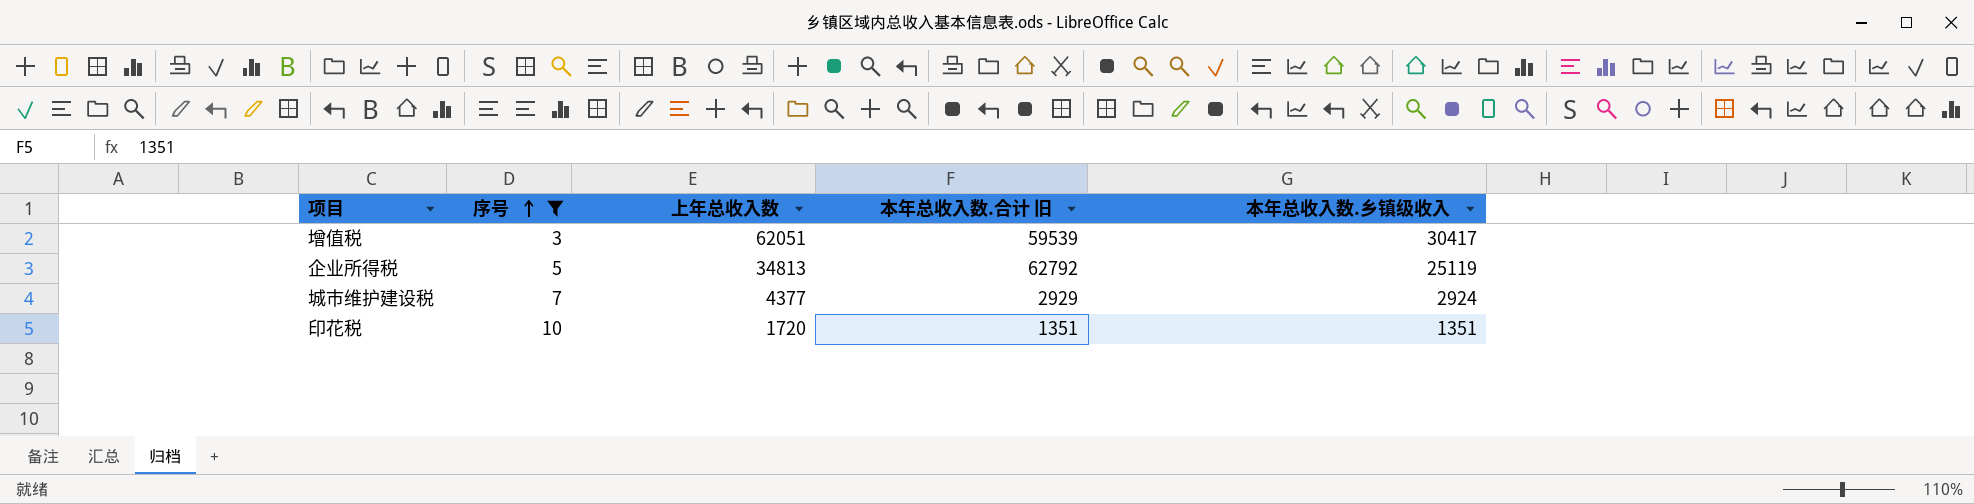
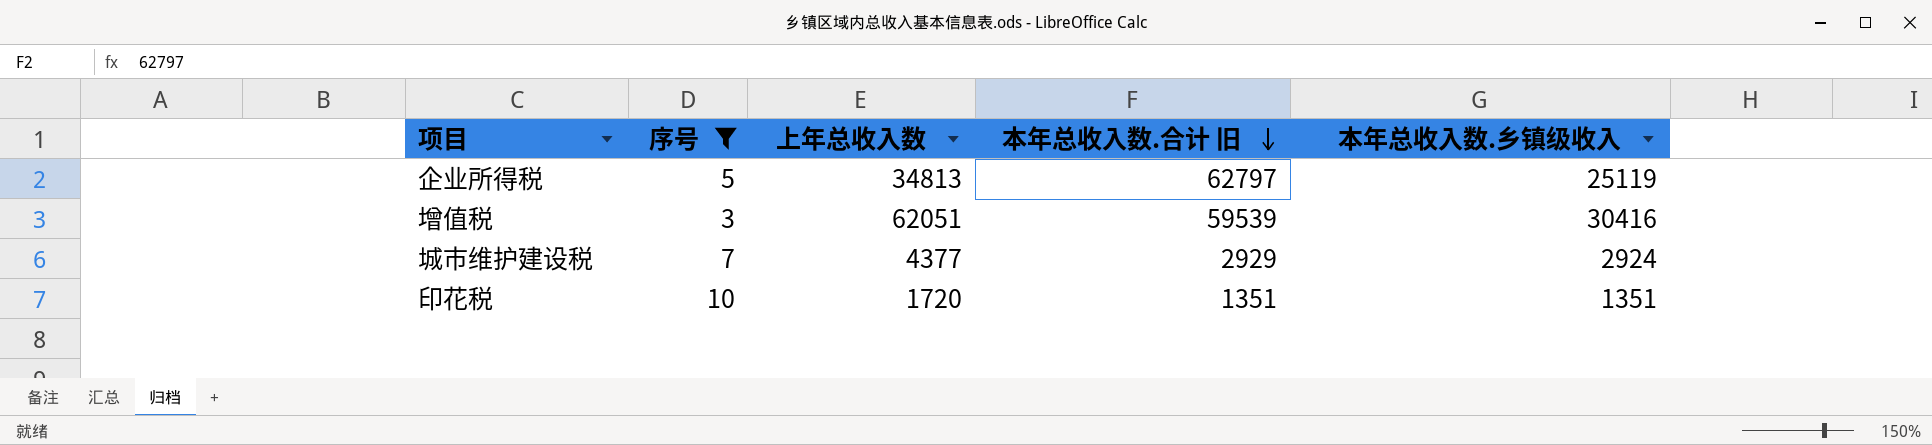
row order: 序号 ascending -> 本年总收入数.合计 旧 descending
企业所得税 | 本年总收入数.合计 旧: 62792 -> 62797
增值税 | 本年总收入数.乡镇级收入: 30417 -> 30416

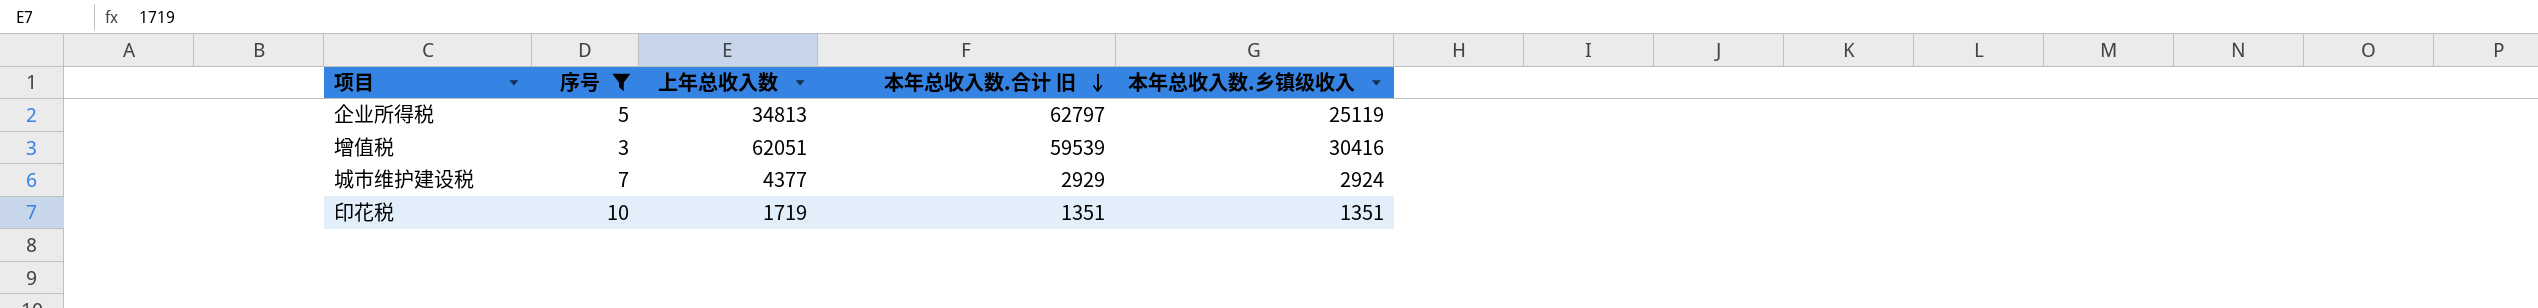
印花税 | 上年总收入数: 1720 -> 1719

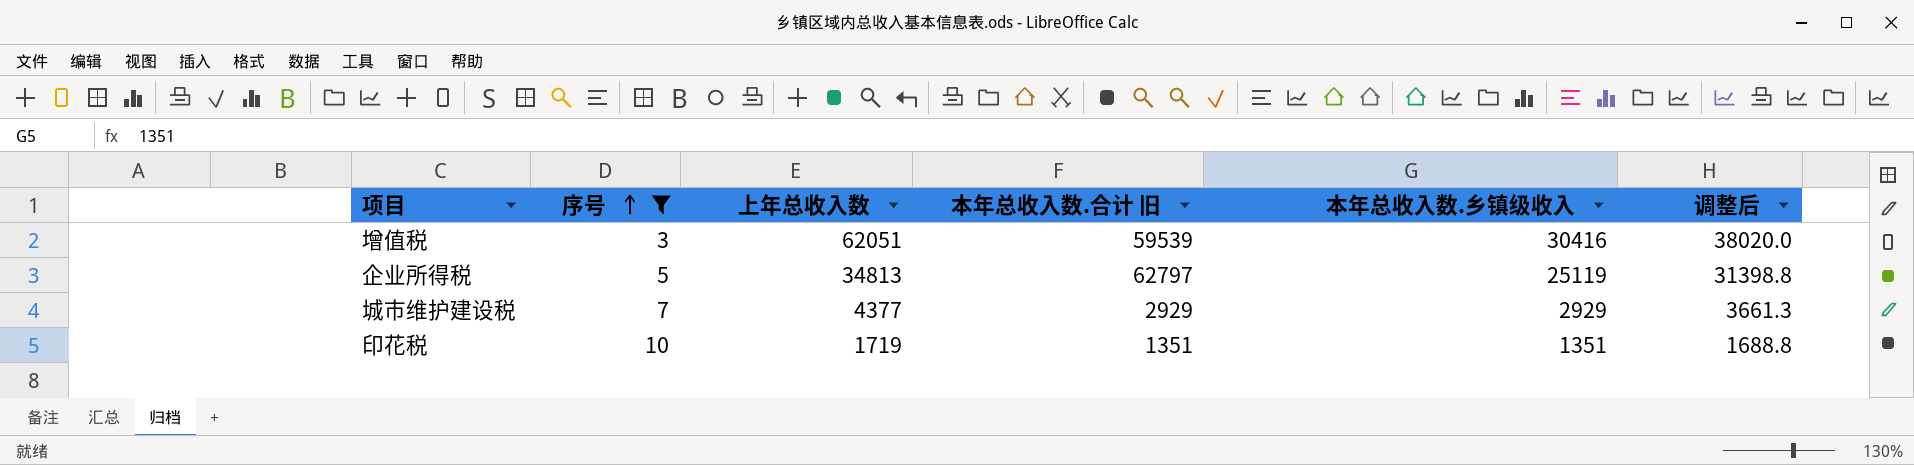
row order: 本年总收入数.合计 旧 descending -> 序号 ascending
column 调整后 | formula: none -> [本年总收入数.乡镇级收入] * 1.25
城市维护建设税 | 本年总收入数.乡镇级收入: 2924 -> 2929

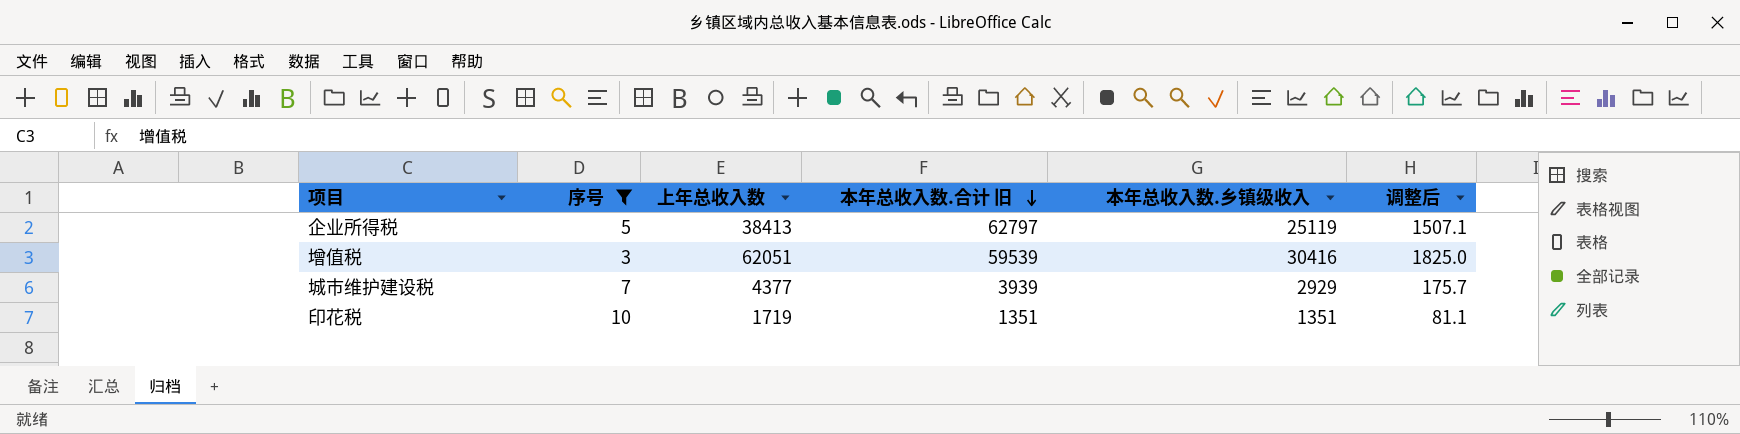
row order: 序号 ascending -> 本年总收入数.合计 旧 descending
column 调整后 | formula: [本年总收入数.乡镇级收入] * 1.25 -> [本年总收入数.乡镇级收入] * 0.06
企业所得税 | 上年总收入数: 34813 -> 38413
城市维护建设税 | 本年总收入数.合计 旧: 2929 -> 3939

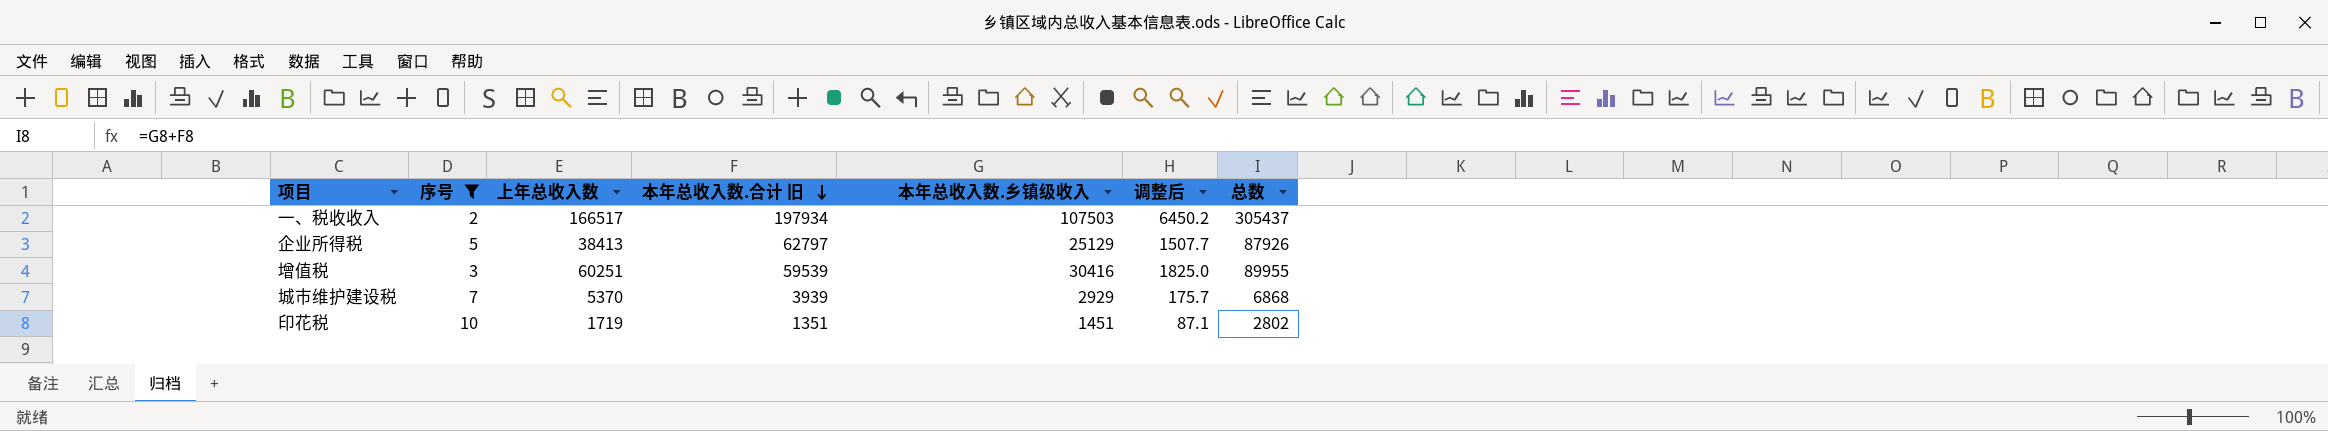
column 总数 | formula: none -> [本年总收入数.合计 旧] + [本年总收入数.乡镇级收入]
row 一、税收收入: none -> 2 | 166517 | 197934 | 107503 | 6450.2 | 305437
企业所得税 | 本年总收入数.乡镇级收入: 25119 -> 25129
企业所得税 | 调整后: 1507.1 -> 1507.7
增值税 | 上年总收入数: 62051 -> 60251
城市维护建设税 | 上年总收入数: 4377 -> 5370
印花税 | 本年总收入数.乡镇级收入: 1351 -> 1451
印花税 | 调整后: 81.1 -> 87.1

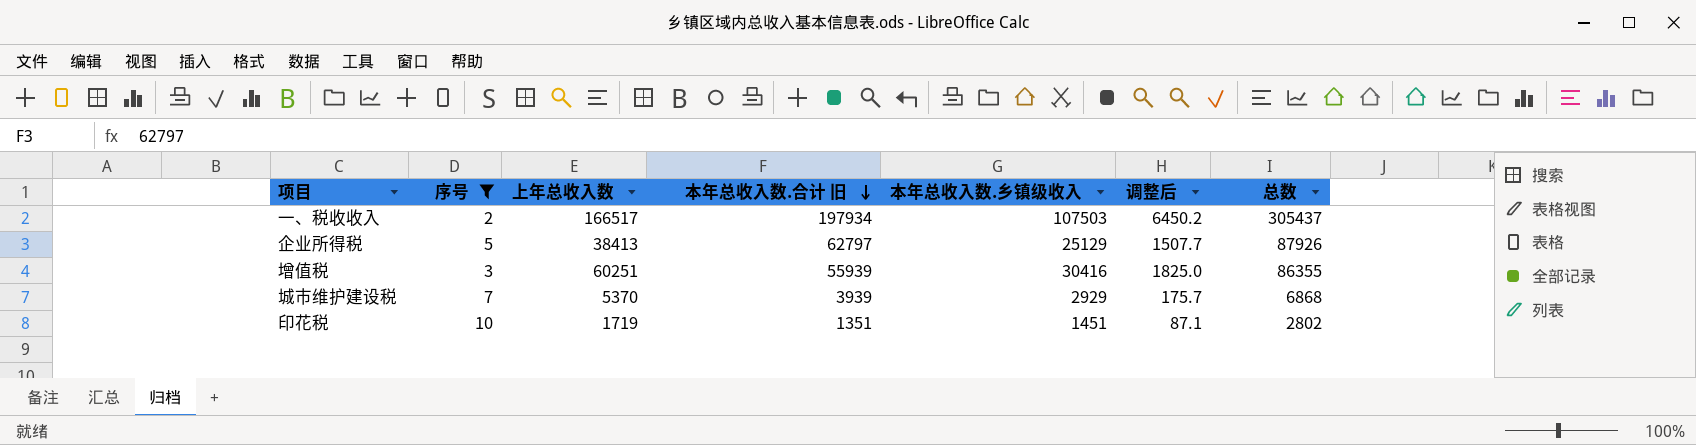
增值税 | 本年总收入数.合计 旧: 59539 -> 55939
增值税 | 总数: 89955 -> 86355

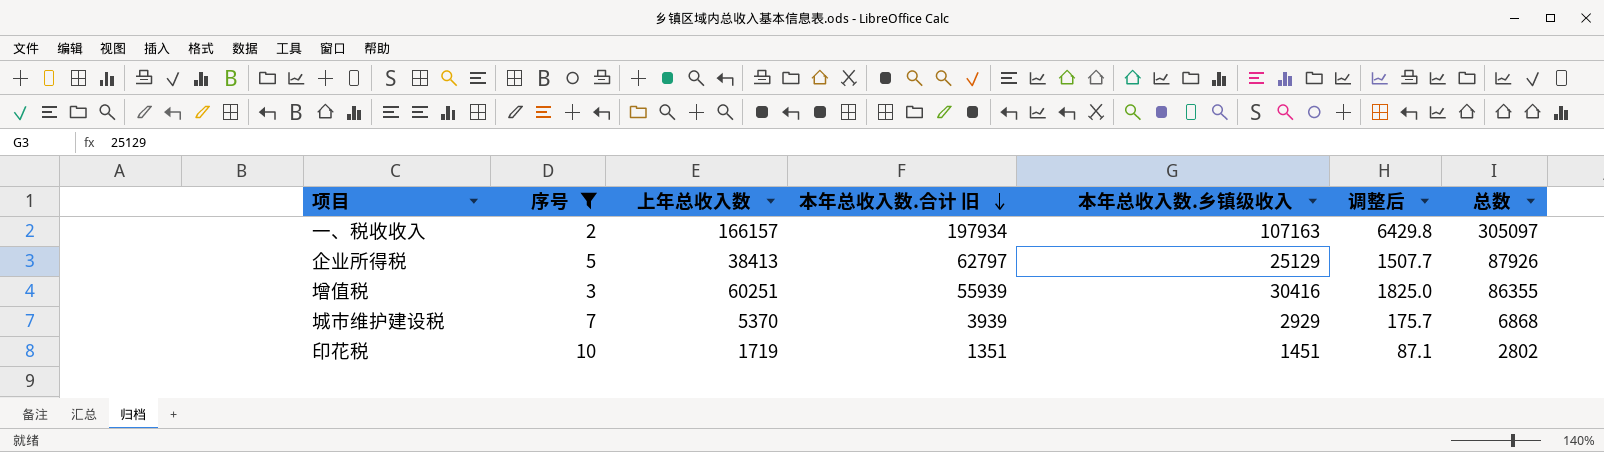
一、税收收入 | 上年总收入数: 166517 -> 166157
一、税收收入 | 本年总收入数.乡镇级收入: 107503 -> 107163
一、税收收入 | 调整后: 6450.2 -> 6429.8
一、税收收入 | 总数: 305437 -> 305097

